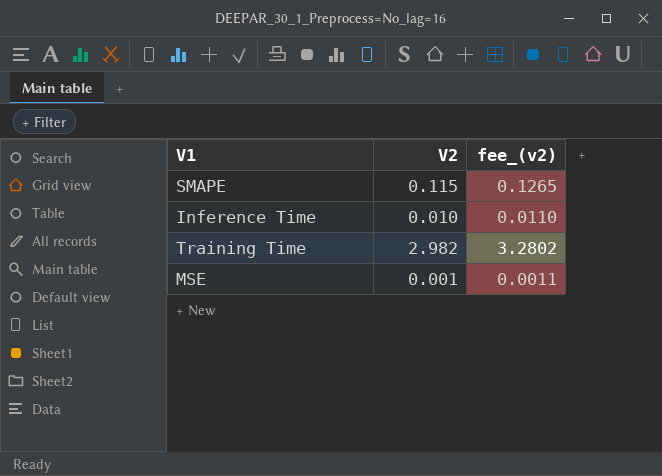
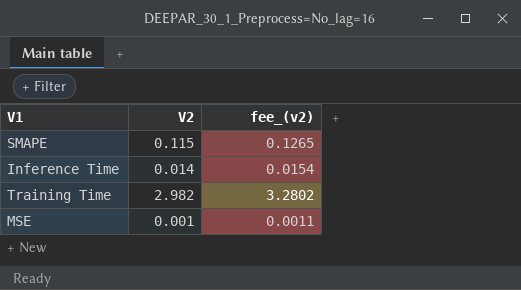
Inference Time | V2: 0.010 -> 0.014
Inference Time | fee_(v2): 0.0110 -> 0.0154

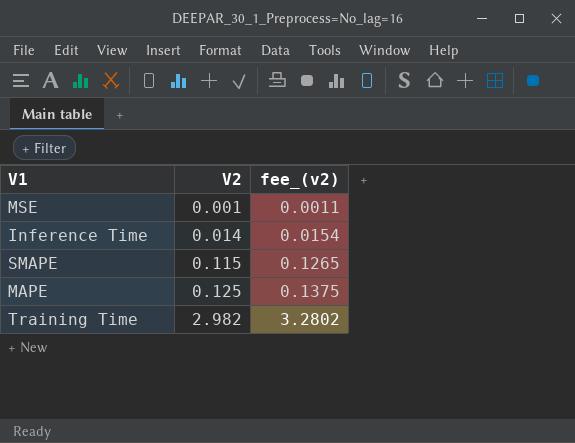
row order: none -> V2 ascending
row MAPE: none -> 0.125 | 0.1375

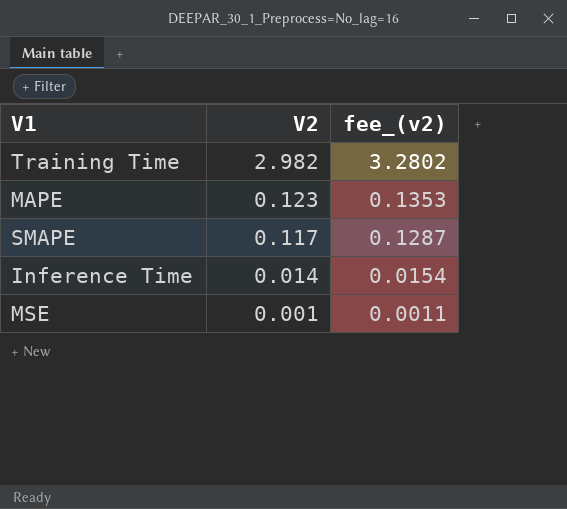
row order: V2 ascending -> V2 descending
MAPE | V2: 0.125 -> 0.123
MAPE | fee_(v2): 0.1375 -> 0.1353
SMAPE | V2: 0.115 -> 0.117
SMAPE | fee_(v2): 0.1265 -> 0.1287

